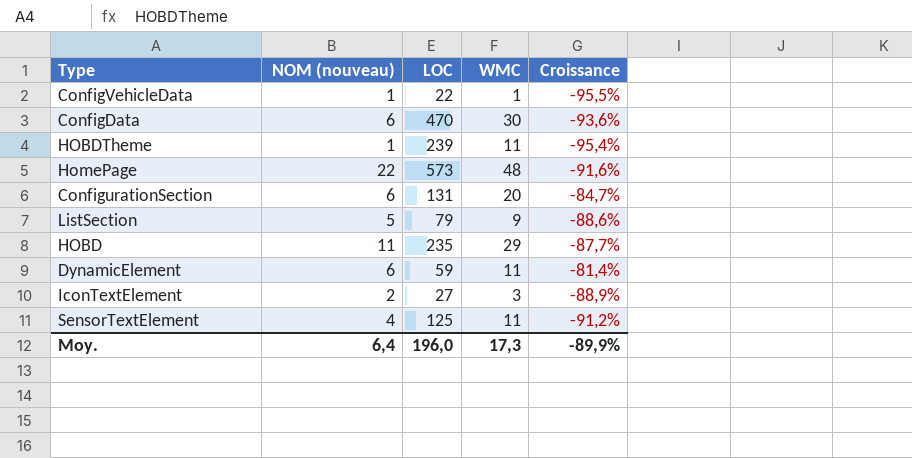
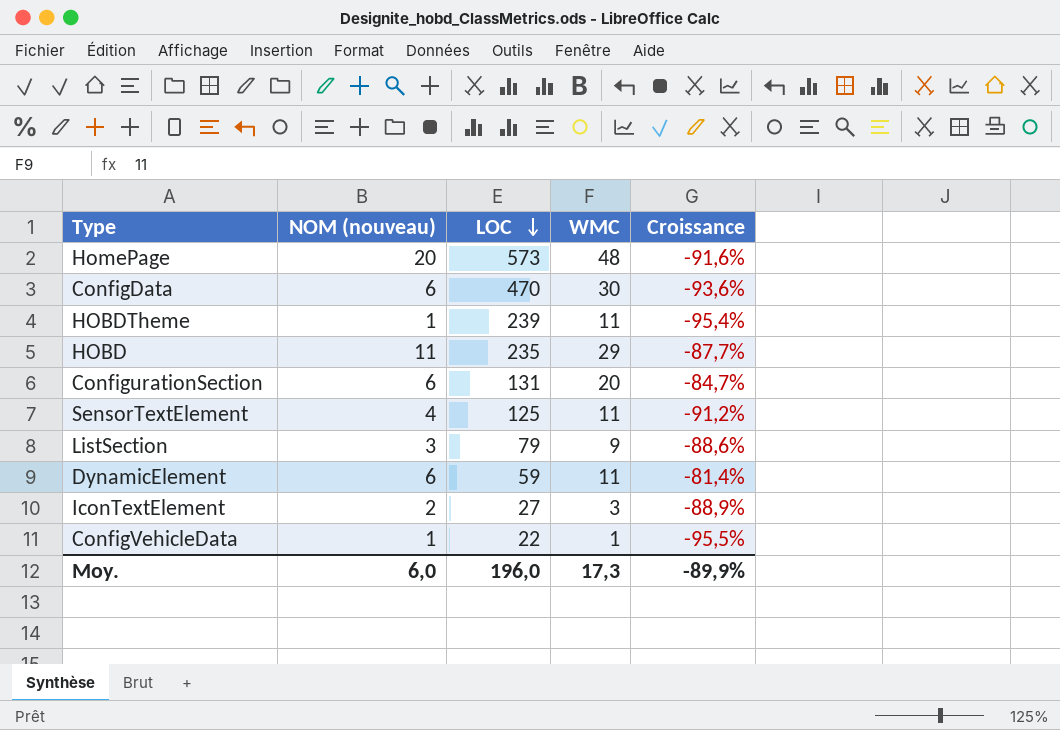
row order: none -> LOC descending
HomePage | NOM (nouveau): 22 -> 20
ListSection | NOM (nouveau): 5 -> 3
Moy. | NOM (nouveau): 6,4 -> 6,0

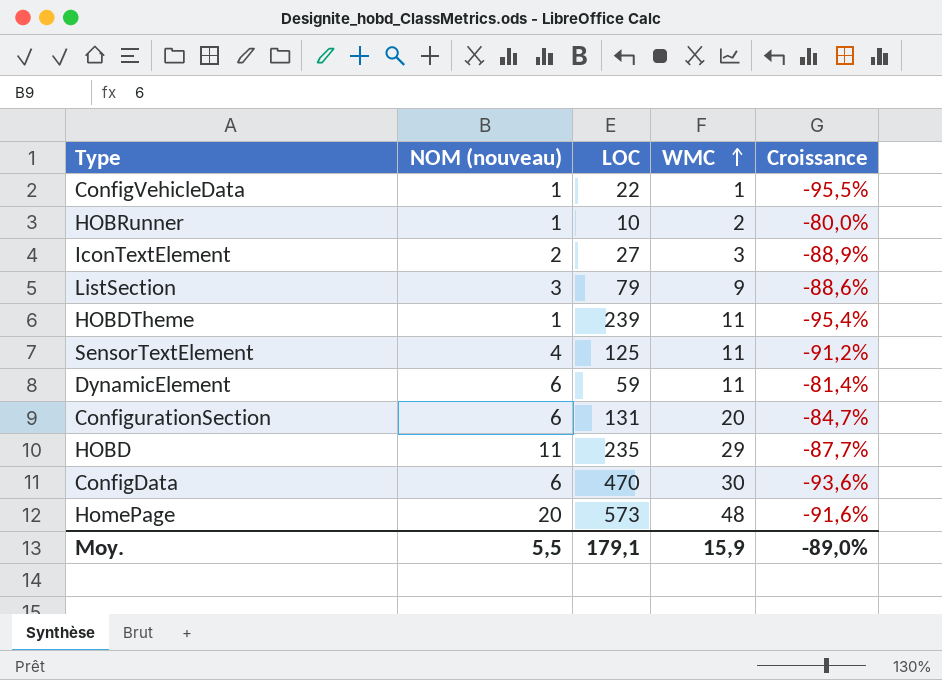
row order: LOC descending -> WMC ascending
row HOBRunner: none -> 1 | 10 | 2 | -80,0%
Moy. | NOM (nouveau): 6,0 -> 5,5
Moy. | LOC: 196,0 -> 179,1
Moy. | WMC: 17,3 -> 15,9
Moy. | Croissance: -89,9% -> -89,0%

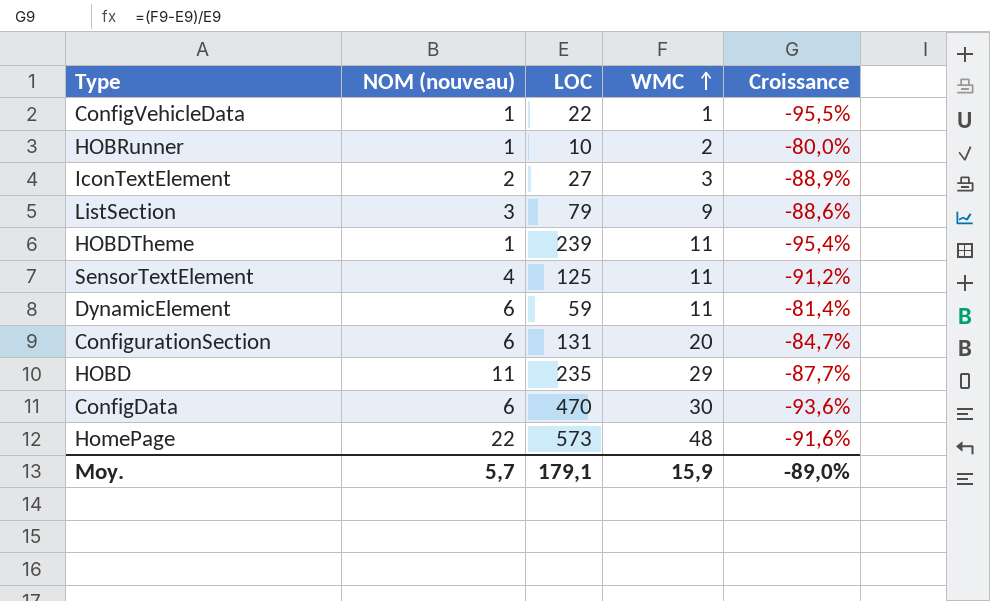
HomePage | NOM (nouveau): 20 -> 22
Moy. | NOM (nouveau): 5,5 -> 5,7

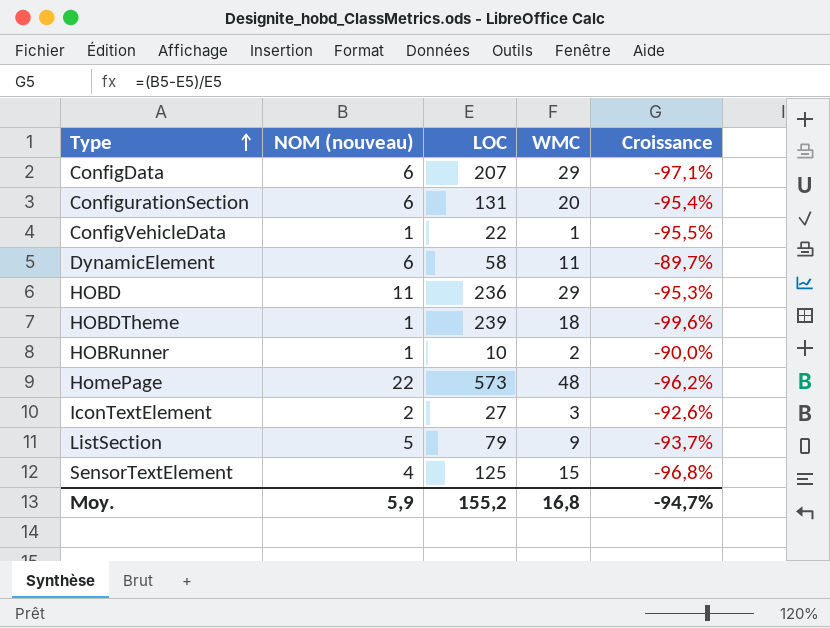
row order: WMC ascending -> Type ascending
column Croissance | formula: ([WMC] - [LOC]) / [LOC] -> ([NOM (nouveau)] - [LOC]) / [LOC]
ConfigData | LOC: 470 -> 207
ConfigData | WMC: 30 -> 29
DynamicElement | LOC: 59 -> 58
HOBD | LOC: 235 -> 236
HOBDTheme | WMC: 11 -> 18
ListSection | NOM (nouveau): 3 -> 5
SensorTextElement | WMC: 11 -> 15
Moy. | NOM (nouveau): 5,7 -> 5,9
Moy. | LOC: 179,1 -> 155,2
Moy. | WMC: 15,9 -> 16,8
Moy. | Croissance: -89,0% -> -94,7%

